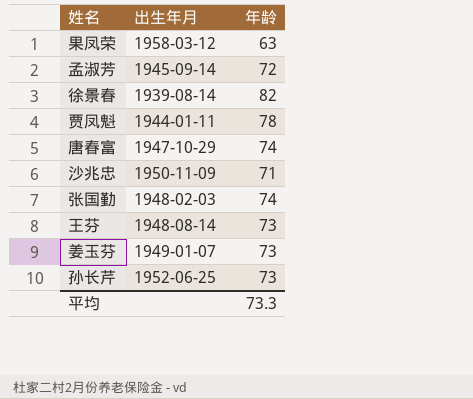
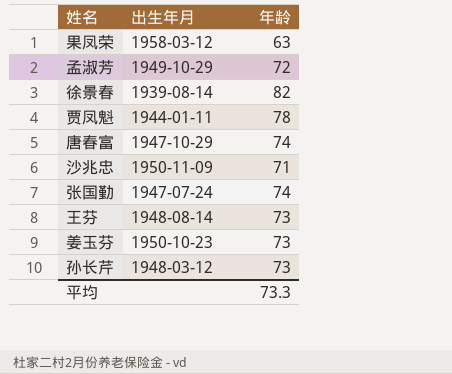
孟淑芳 | 出生年月: 1945-09-14 -> 1949-10-29
张国勤 | 出生年月: 1948-02-03 -> 1947-07-24
姜玉芬 | 出生年月: 1949-01-07 -> 1950-10-23
孙长芹 | 出生年月: 1952-06-25 -> 1948-03-12

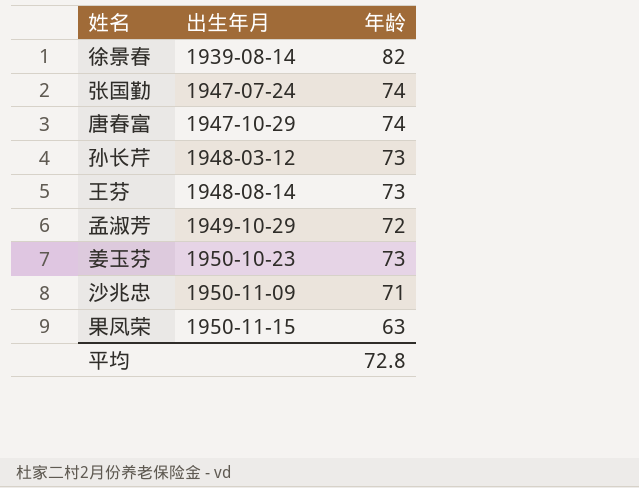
row order: none -> 出生年月 ascending
row 贾凤魁: 1944-01-11 | 78 -> none
果凤荣 | 出生年月: 1958-03-12 -> 1950-11-15
平均 | 年龄: 73.3 -> 72.8

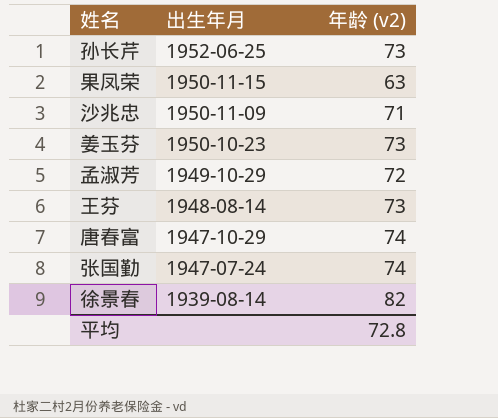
row order: 出生年月 ascending -> 出生年月 descending
column name: 年龄 -> 年龄 (v2)
孙长芹 | 出生年月: 1948-03-12 -> 1952-06-25

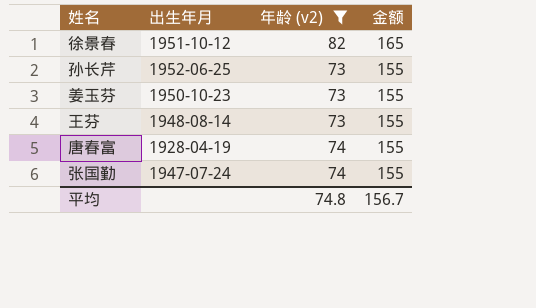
filter: none -> 年龄 (v2) >= 73
row order: 出生年月 descending -> 金额 descending
column 金额 | position: none -> 4
徐景春 | 出生年月: 1939-08-14 -> 1951-10-12
唐春富 | 出生年月: 1947-10-29 -> 1928-04-19
平均 | 年龄 (v2): 72.8 -> 74.8

